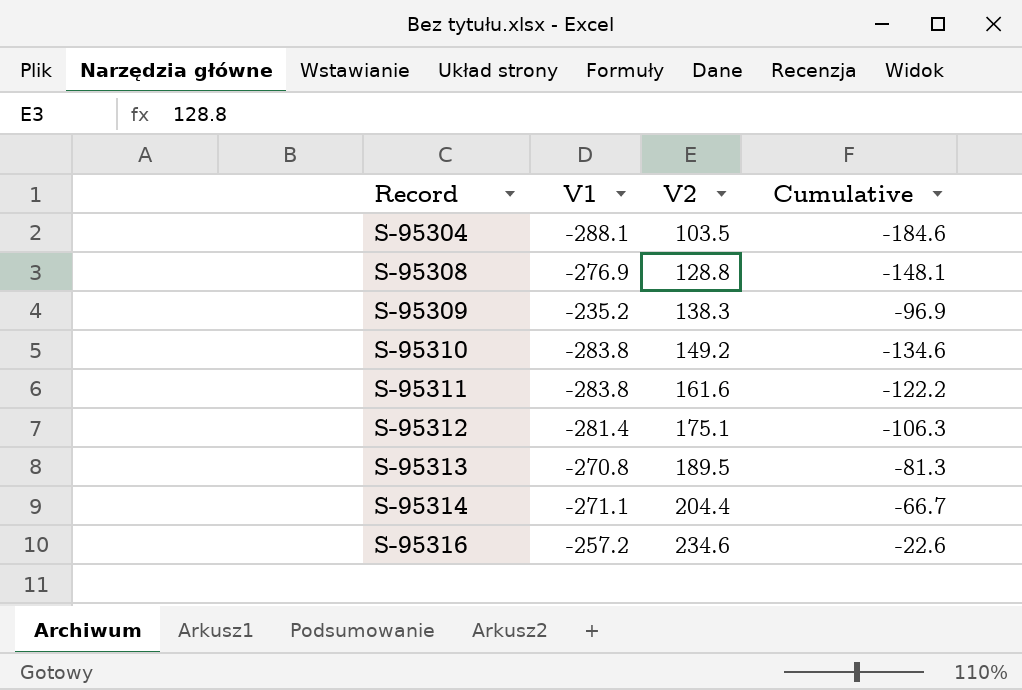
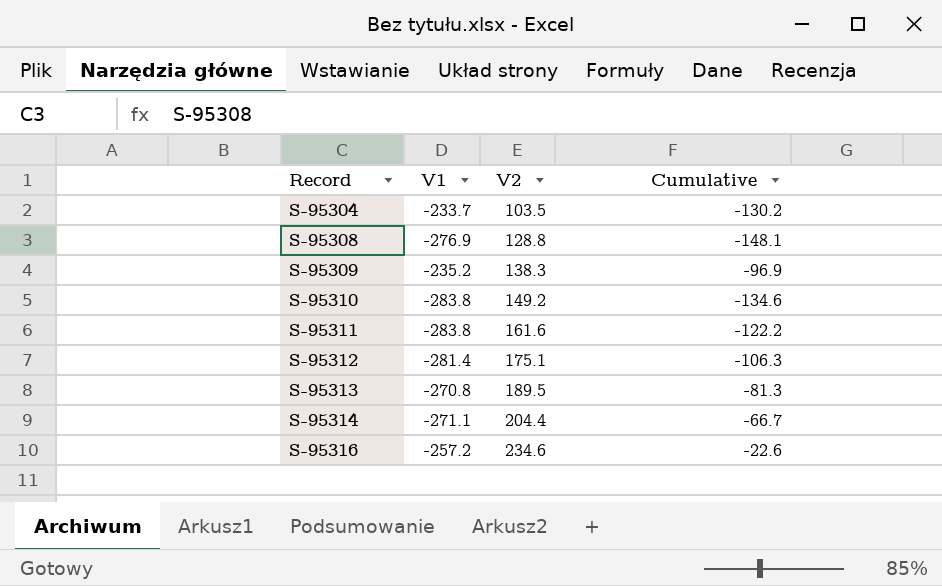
S-95304 | V1: -288.1 -> -233.7
S-95304 | Cumulative: -184.6 -> -130.2

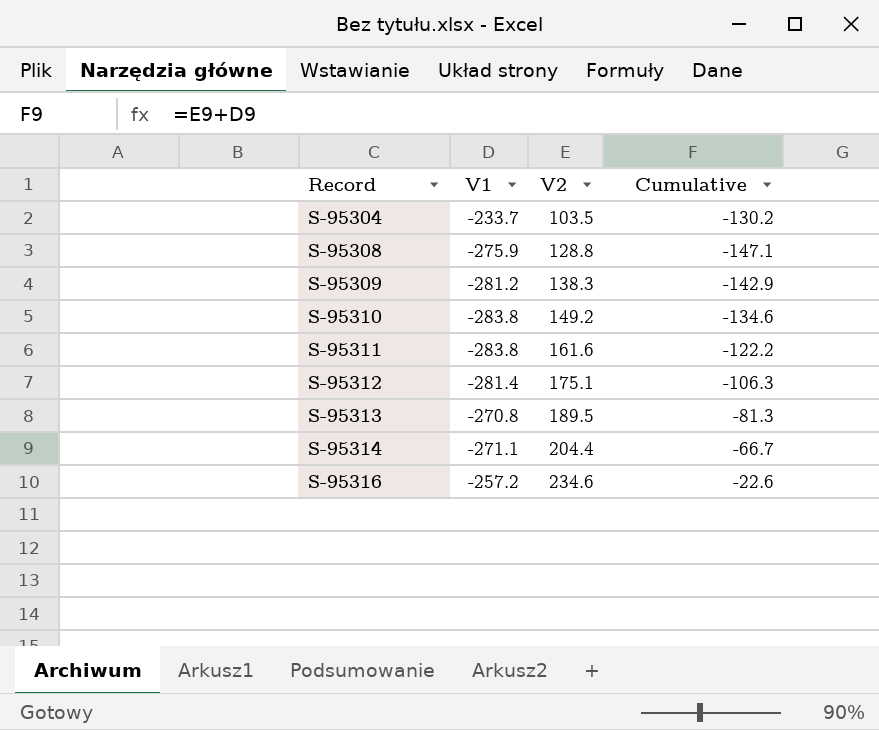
S-95308 | V1: -276.9 -> -275.9
S-95308 | Cumulative: -148.1 -> -147.1
S-95309 | V1: -235.2 -> -281.2
S-95309 | Cumulative: -96.9 -> -142.9

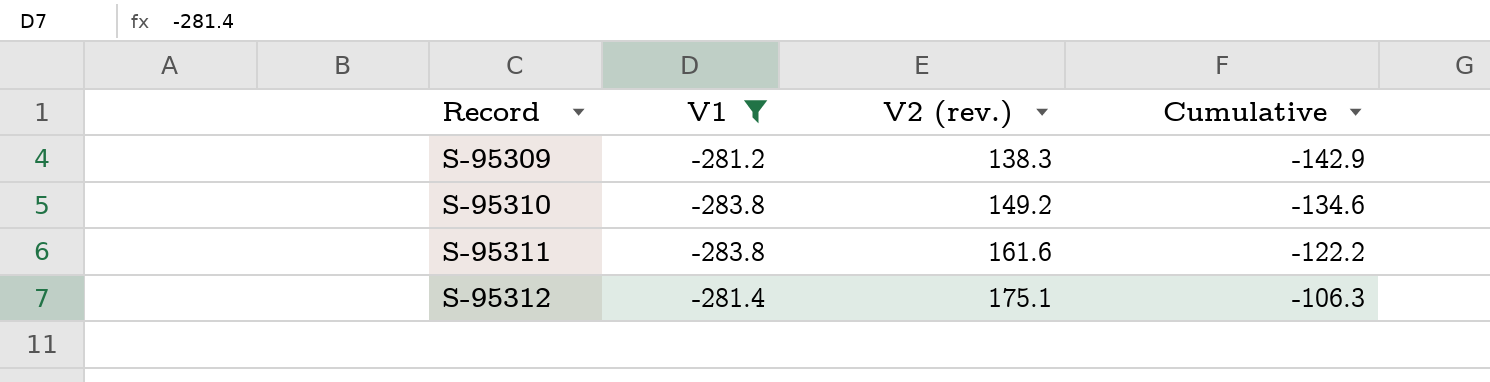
filter: none -> V1 <= -281.2
column name: V2 -> V2 (rev.)

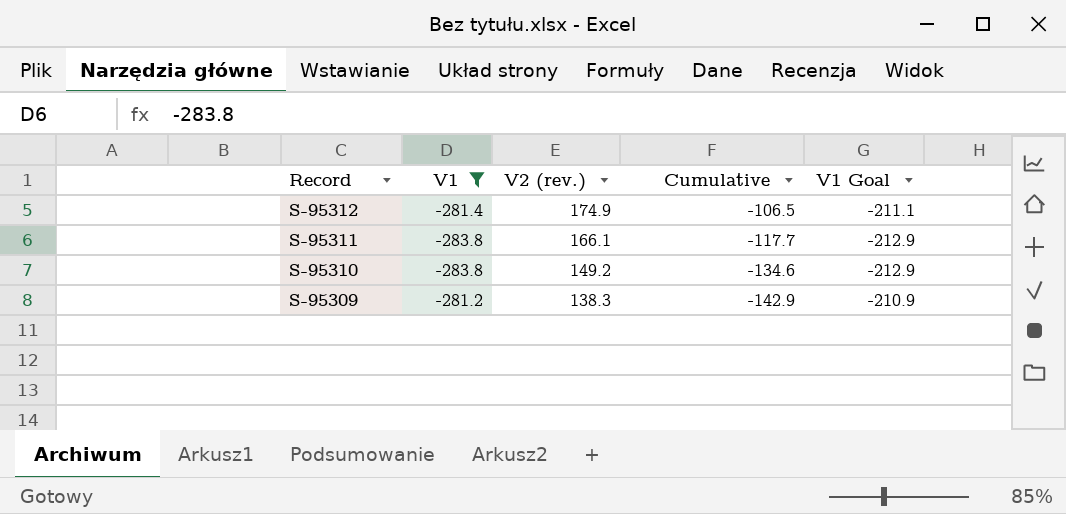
row order: Record ascending -> Record descending
column V1 Goal | formula: none -> [V1] * 0.75
S-95312 | V2 (rev.): 175.1 -> 174.9
S-95312 | Cumulative: -106.3 -> -106.5
S-95311 | V2 (rev.): 161.6 -> 166.1
S-95311 | Cumulative: -122.2 -> -117.7

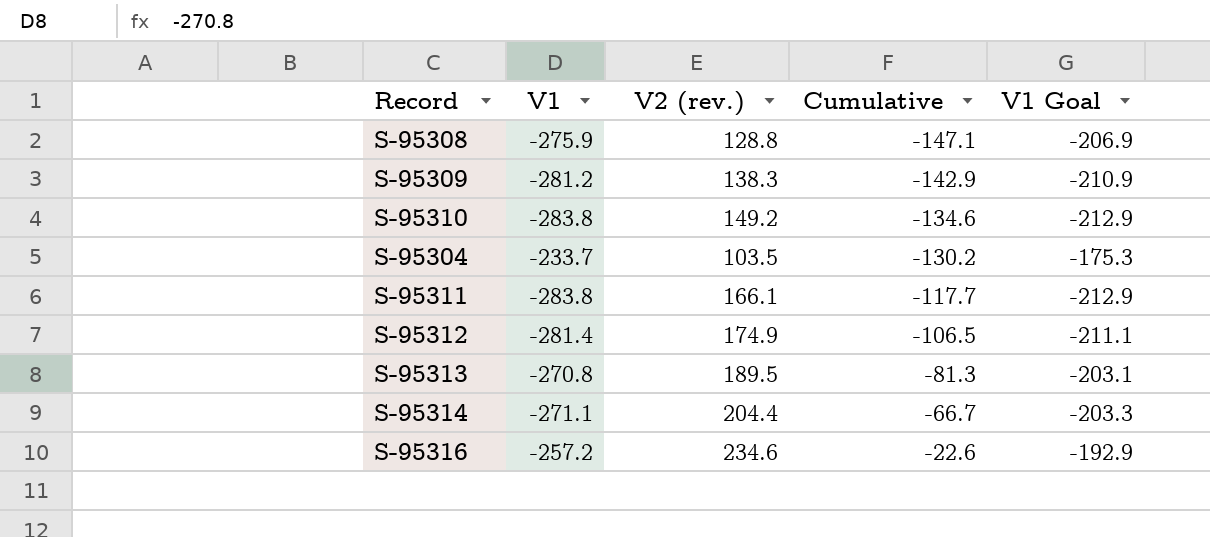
filter: V1 <= -281.2 -> none
row order: Record descending -> Cumulative ascending

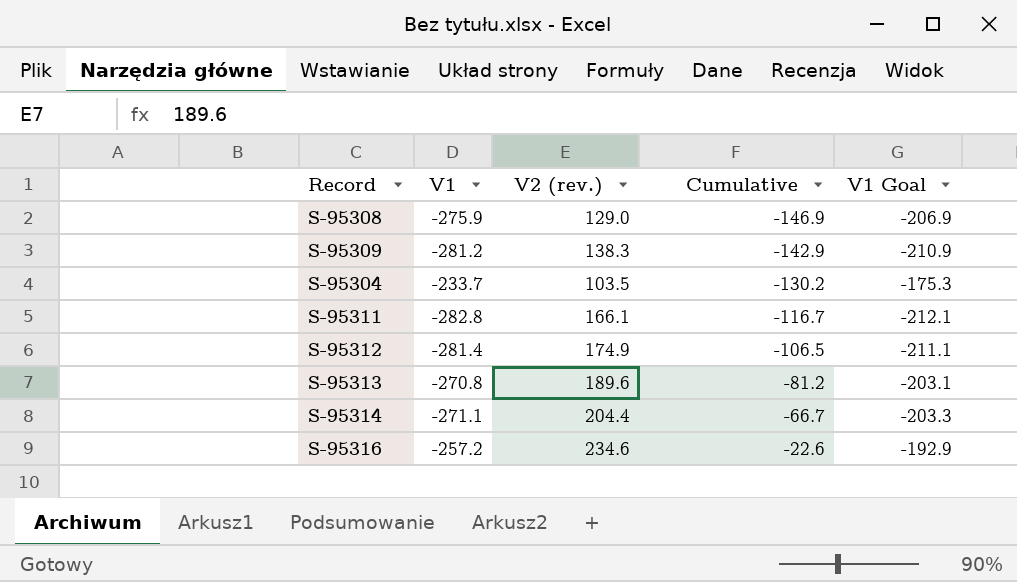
row S-95310: -283.8 | 149.2 | -134.6 | -212.9 -> none
S-95308 | V2 (rev.): 128.8 -> 129.0
S-95308 | Cumulative: -147.1 -> -146.9
S-95311 | V1: -283.8 -> -282.8
S-95311 | Cumulative: -117.7 -> -116.7
S-95311 | V1 Goal: -212.9 -> -212.1
S-95313 | V2 (rev.): 189.5 -> 189.6
S-95313 | Cumulative: -81.3 -> -81.2

